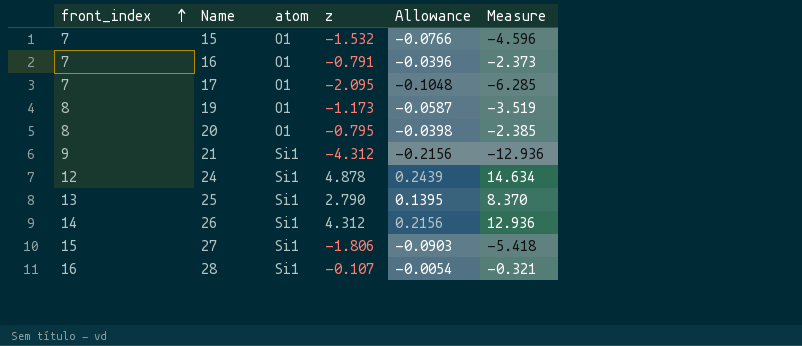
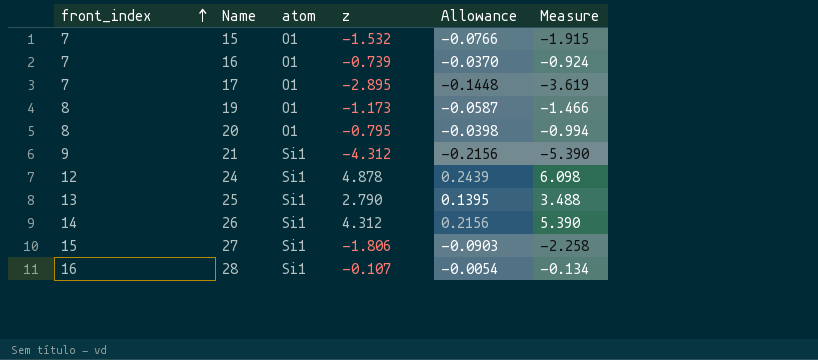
column Measure | formula: [z] * 3 -> [z] * 1.25
16 | z: -0.791 -> -0.739
16 | Allowance: -0.0396 -> -0.0370
17 | z: -2.095 -> -2.895
17 | Allowance: -0.1048 -> -0.1448

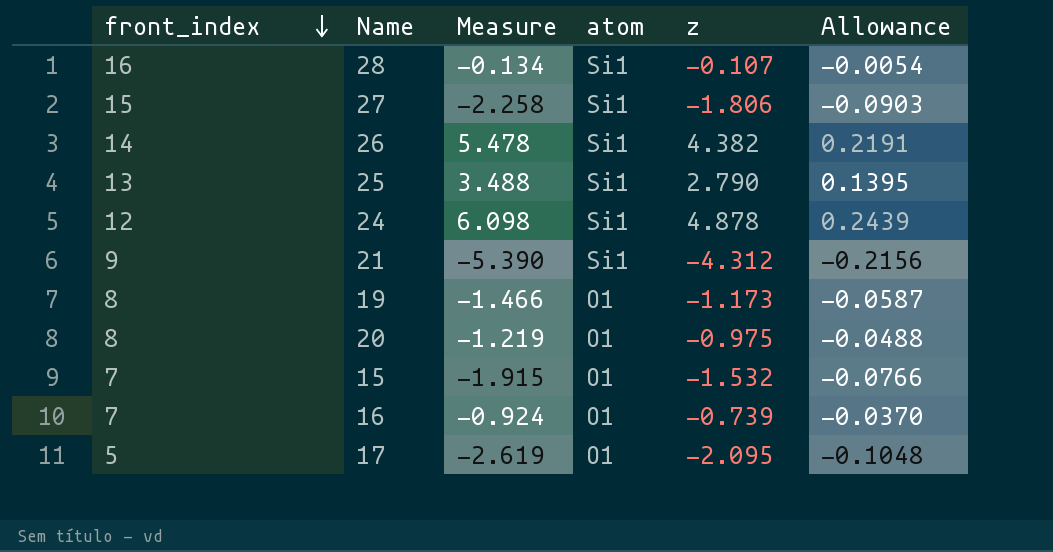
row order: front_index ascending -> front_index descending
column Measure | position: 6 -> 3
26 | Measure: 5.390 -> 5.478
26 | z: 4.312 -> 4.382
26 | Allowance: 0.2156 -> 0.2191
20 | Measure: -0.994 -> -1.219
20 | z: -0.795 -> -0.975
20 | Allowance: -0.0398 -> -0.0488
17 | front_index: 7 -> 5
17 | Measure: -3.619 -> -2.619
17 | z: -2.895 -> -2.095
17 | Allowance: -0.1448 -> -0.1048

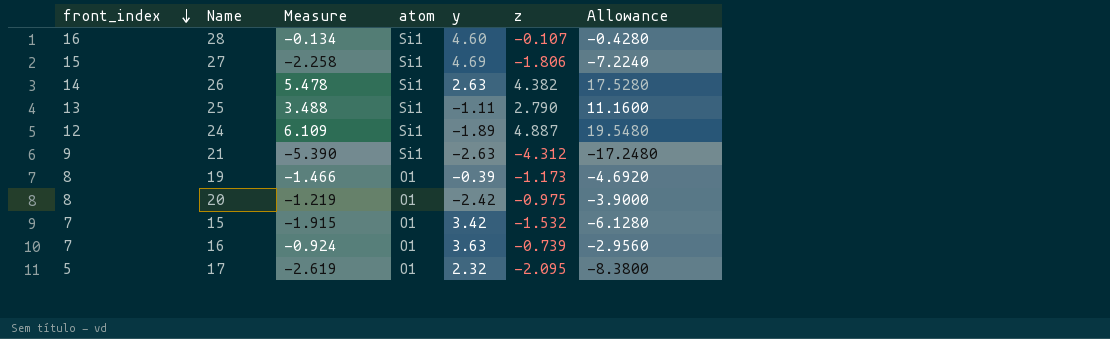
column y | position: none -> 5
column Allowance | formula: [z] * 0.05 -> [z] * 4
24 | Measure: 6.098 -> 6.109
24 | z: 4.878 -> 4.887

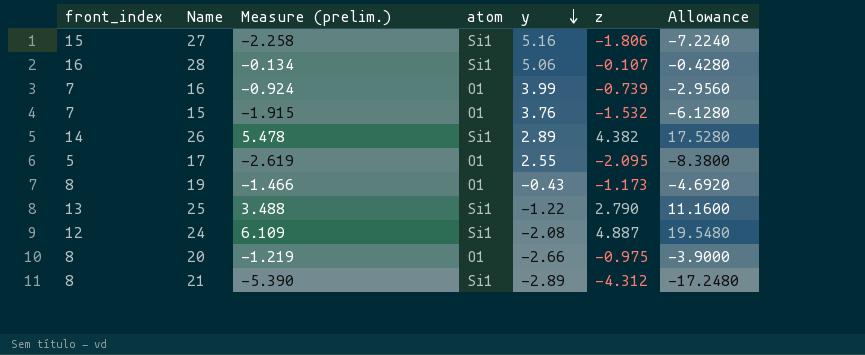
row order: front_index descending -> y descending
column name: Measure -> Measure (prelim.)
27 | y: 4.69 -> 5.16
28 | y: 4.60 -> 5.06
16 | y: 3.63 -> 3.99
15 | y: 3.42 -> 3.76
26 | y: 2.63 -> 2.89
17 | y: 2.32 -> 2.55
19 | y: -0.39 -> -0.43
25 | y: -1.11 -> -1.22
24 | y: -1.89 -> -2.08
20 | y: -2.42 -> -2.66
21 | front_index: 9 -> 8
21 | y: -2.63 -> -2.89

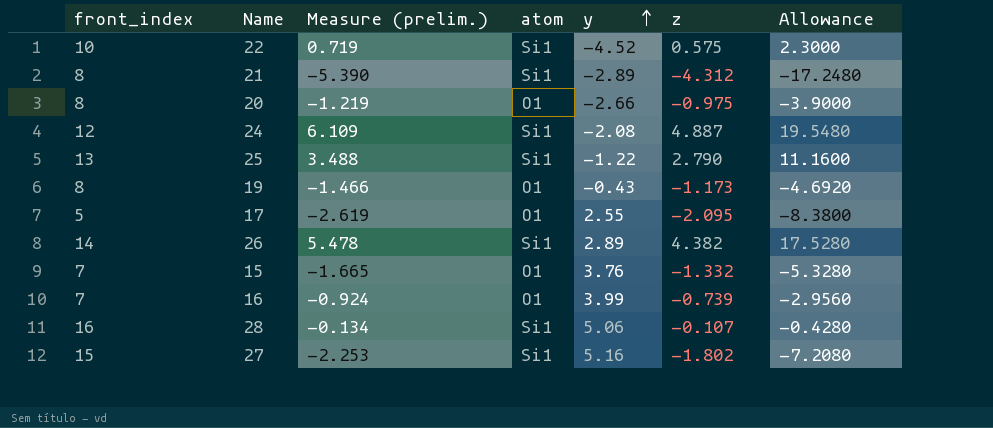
row order: y descending -> y ascending
row 22: none -> 10 | 0.719 | Si1 | -4.52 | 0.575 | 2.3000
15 | Measure (prelim.): -1.915 -> -1.665
15 | z: -1.532 -> -1.332
15 | Allowance: -6.1280 -> -5.3280
27 | Measure (prelim.): -2.258 -> -2.253
27 | z: -1.806 -> -1.802
27 | Allowance: -7.2240 -> -7.2080

